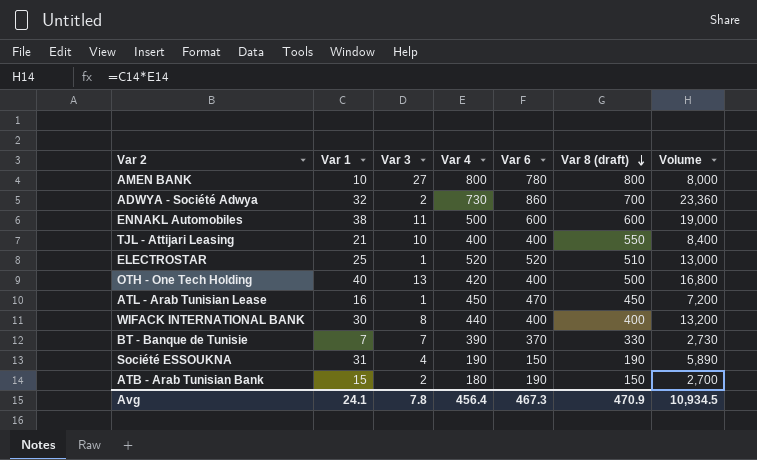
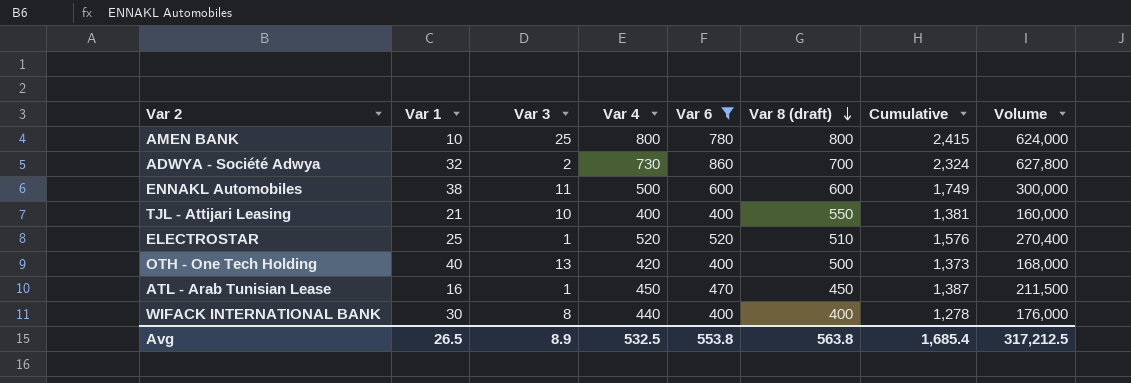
filter: none -> Var 6 >= 400
column Cumulative | formula: none -> [Var 1] + [Var 3] + [Var 4] + [Var 6] + [Var 8 (draft)]
column Volume | formula: [Var 1] * [Var 4] -> [Var 4] * [Var 6]
AMEN BANK | Var 3: 27 -> 25
Avg | Var 1: 24.1 -> 26.5
Avg | Var 3: 7.8 -> 8.9
Avg | Var 4: 456.4 -> 532.5
Avg | Var 6: 467.3 -> 553.8
Avg | Var 8 (draft): 470.9 -> 563.8
Avg | Volume: 10,934.5 -> 317,212.5

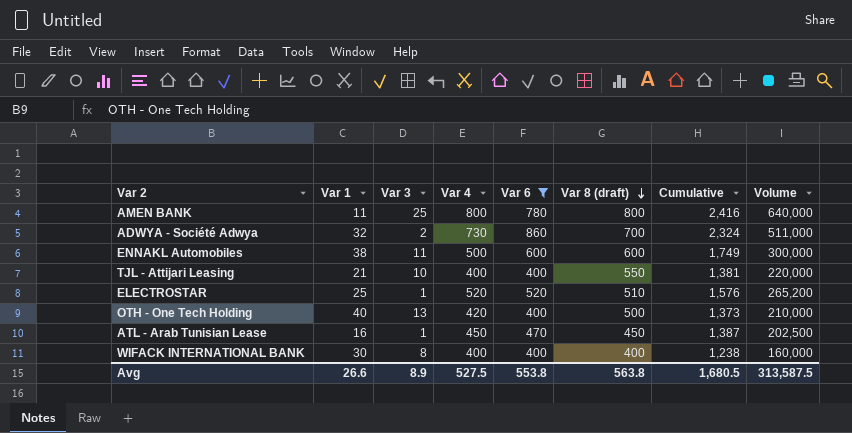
column Volume | formula: [Var 4] * [Var 6] -> [Var 4] * [Var 8 (draft)]
AMEN BANK | Var 1: 10 -> 11
AMEN BANK | Cumulative: 2,415 -> 2,416
WIFACK INTERNATIONAL BANK | Var 4: 440 -> 400
WIFACK INTERNATIONAL BANK | Cumulative: 1,278 -> 1,238
Avg | Var 1: 26.5 -> 26.6
Avg | Var 4: 532.5 -> 527.5
Avg | Cumulative: 1,685.4 -> 1,680.5
Avg | Volume: 317,212.5 -> 313,587.5

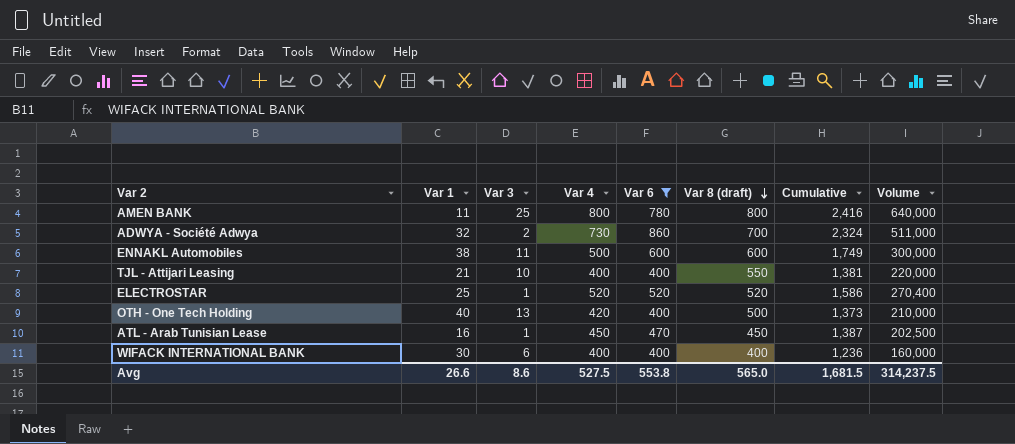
ELECTROSTAR | Var 8 (draft): 510 -> 520
ELECTROSTAR | Cumulative: 1,576 -> 1,586
ELECTROSTAR | Volume: 265,200 -> 270,400
WIFACK INTERNATIONAL BANK | Var 3: 8 -> 6
WIFACK INTERNATIONAL BANK | Cumulative: 1,238 -> 1,236
Avg | Var 3: 8.9 -> 8.6
Avg | Var 8 (draft): 563.8 -> 565.0
Avg | Cumulative: 1,680.5 -> 1,681.5
Avg | Volume: 313,587.5 -> 314,237.5

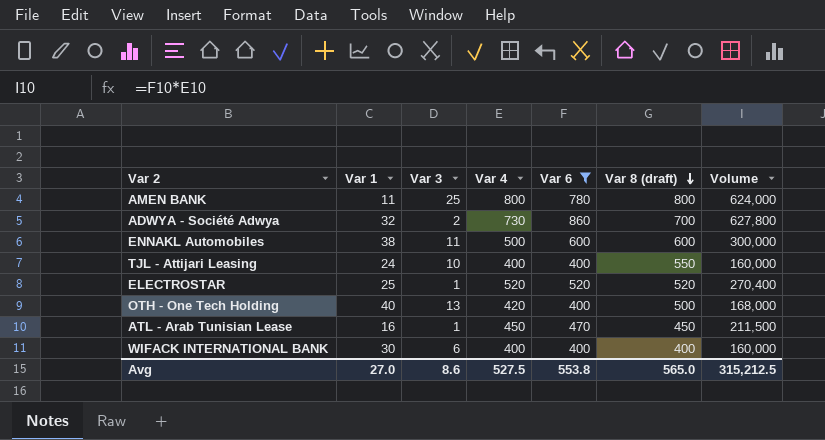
column Cumulative | formula: [Var 1] + [Var 3] + [Var 4] + [Var 6] + [Var 8 (draft)] -> none
column Volume | formula: [Var 4] * [Var 8 (draft)] -> [Var 4] * [Var 6]
TJL - Attijari Leasing | Var 1: 21 -> 24
Avg | Var 1: 26.6 -> 27.0
Avg | Volume: 314,237.5 -> 315,212.5

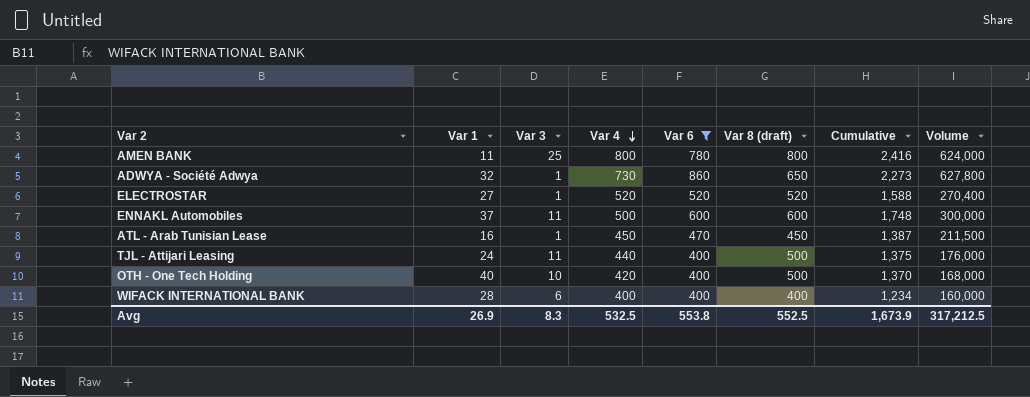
row order: Var 8 (draft) descending -> Var 4 descending
column Cumulative | formula: none -> [Var 1] + [Var 3] + [Var 4] + [Var 6] + [Var 8 (draft)]
ADWYA - Société Adwya | Var 3: 2 -> 1
ADWYA - Société Adwya | Var 8 (draft): 700 -> 650
ELECTROSTAR | Var 1: 25 -> 27
ENNAKL Automobiles | Var 1: 38 -> 37
TJL - Attijari Leasing | Var 3: 10 -> 11
TJL - Attijari Leasing | Var 4: 400 -> 440
TJL - Attijari Leasing | Var 8 (draft): 550 -> 500
TJL - Attijari Leasing | Volume: 160,000 -> 176,000
OTH - One Tech Holding | Var 3: 13 -> 10
WIFACK INTERNATIONAL BANK | Var 1: 30 -> 28
Avg | Var 1: 27.0 -> 26.9
Avg | Var 3: 8.6 -> 8.3
Avg | Var 4: 527.5 -> 532.5
Avg | Var 8 (draft): 565.0 -> 552.5
Avg | Volume: 315,212.5 -> 317,212.5

